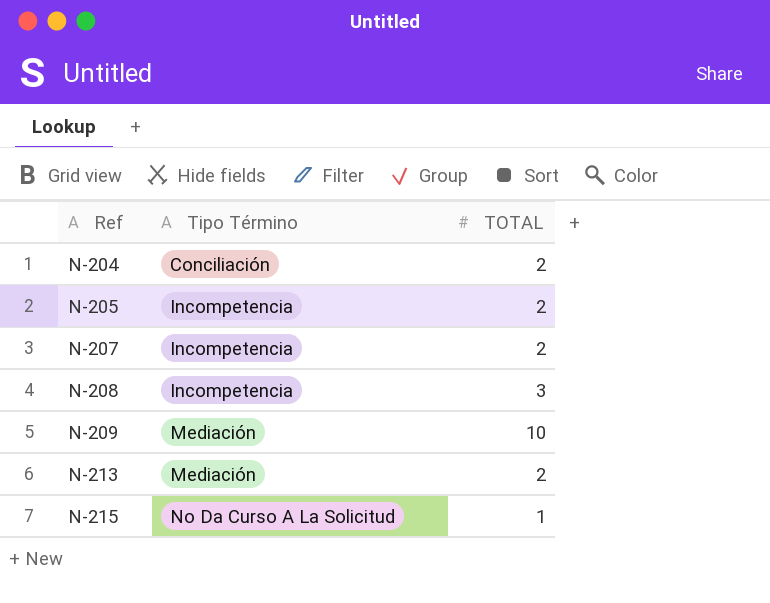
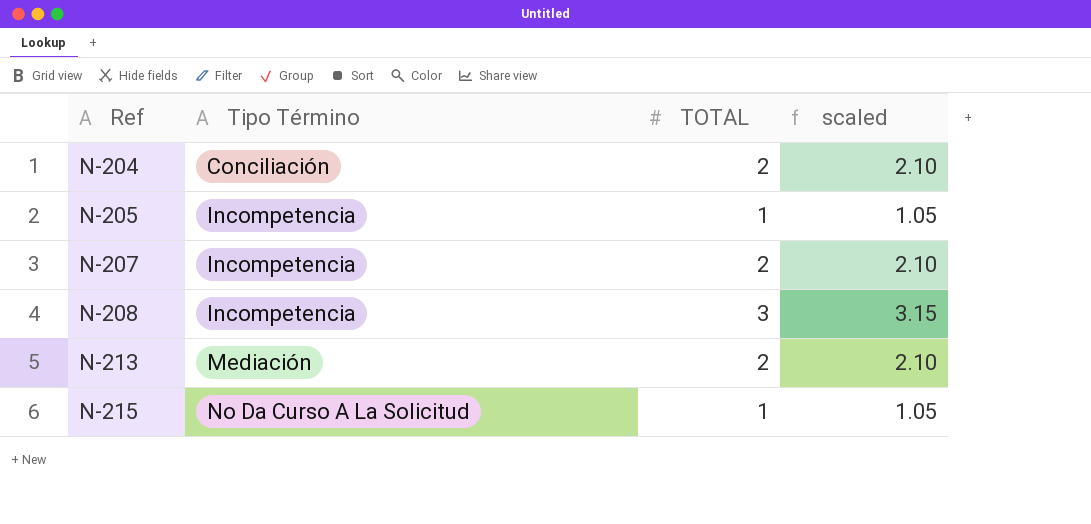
column scaled | formula: none -> [TOTAL] * 1.05
row N-209: Mediación | 10 -> none
N-205 | TOTAL: 2 -> 1

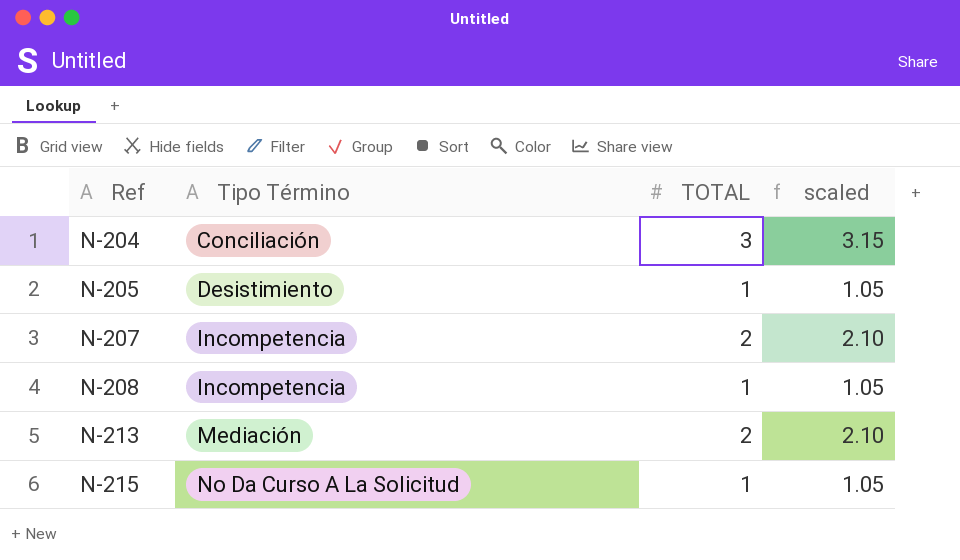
N-204 | TOTAL: 2 -> 3
N-204 | scaled: 2.10 -> 3.15
N-205 | Tipo Término: Incompetencia -> Desistimiento
N-208 | TOTAL: 3 -> 1
N-208 | scaled: 3.15 -> 1.05

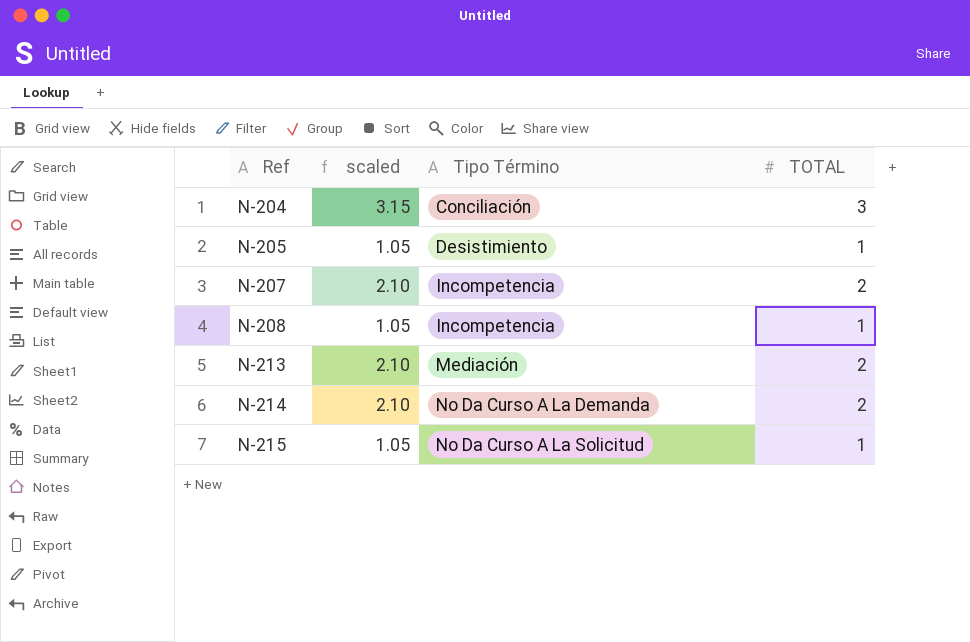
column scaled | position: 4 -> 2
row N-214: none -> 2.10 | No Da Curso A La Demanda | 2

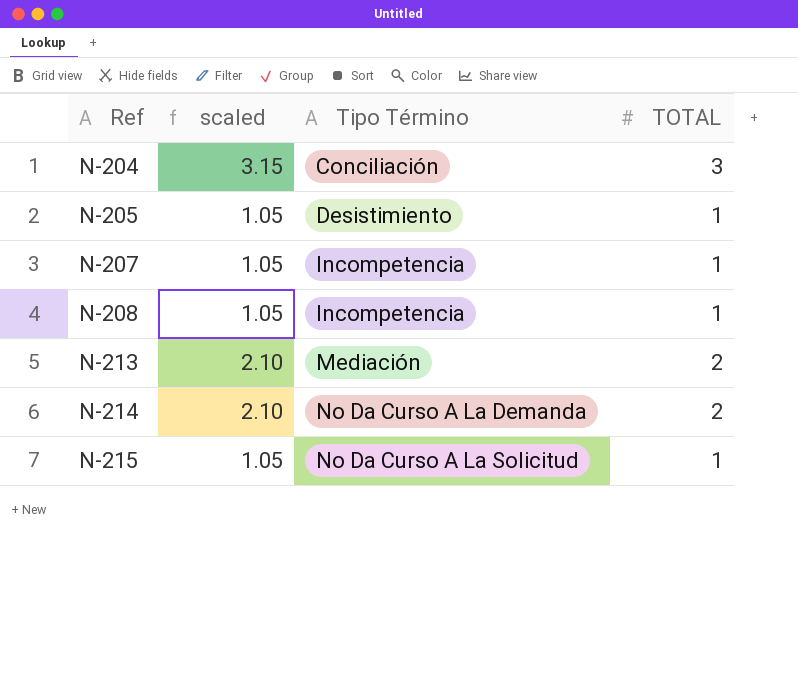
N-207 | scaled: 2.10 -> 1.05
N-207 | TOTAL: 2 -> 1

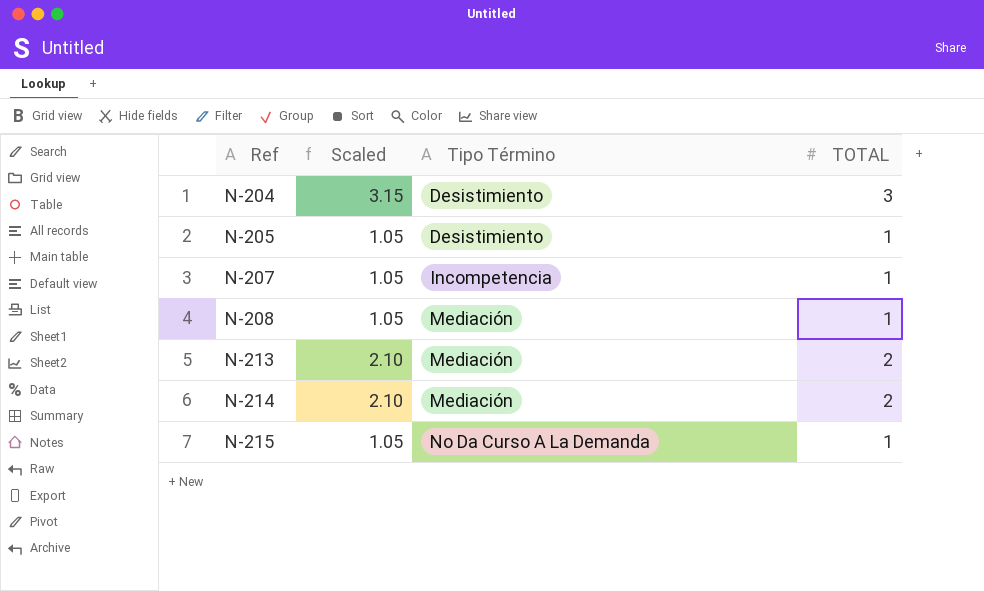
column name: scaled -> Scaled
N-204 | Tipo Término: Conciliación -> Desistimiento
N-208 | Tipo Término: Incompetencia -> Mediación
N-214 | Tipo Término: No Da Curso A La Demanda -> Mediación
N-215 | Tipo Término: No Da Curso A La Solicitud -> No Da Curso A La Demanda

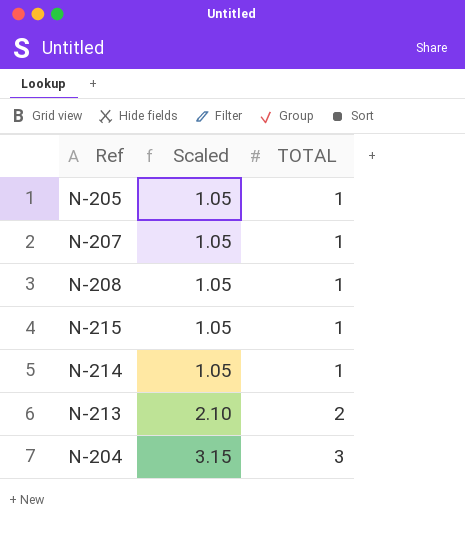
row order: Ref ascending -> Scaled ascending
column Tipo Término | position: 3 -> none
N-214 | Scaled: 2.10 -> 1.05
N-214 | TOTAL: 2 -> 1

